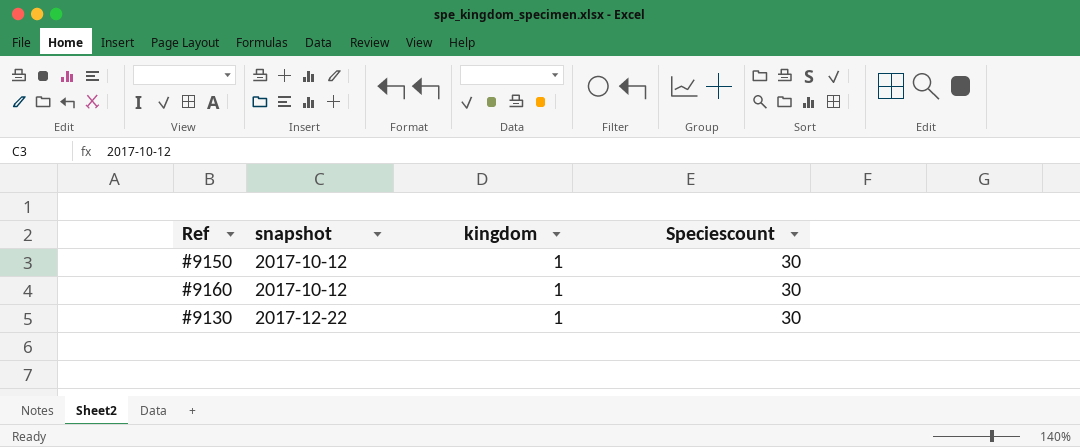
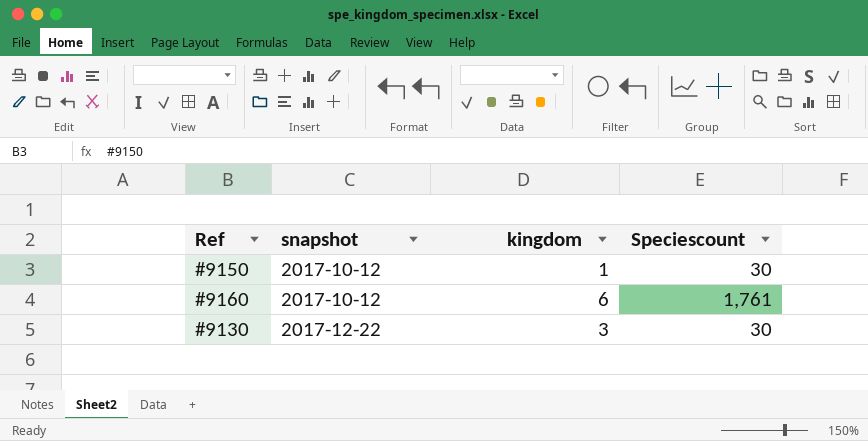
#9160 | kingdom: 1 -> 6
#9160 | Speciescount: 30 -> 1,761
#9130 | kingdom: 1 -> 3

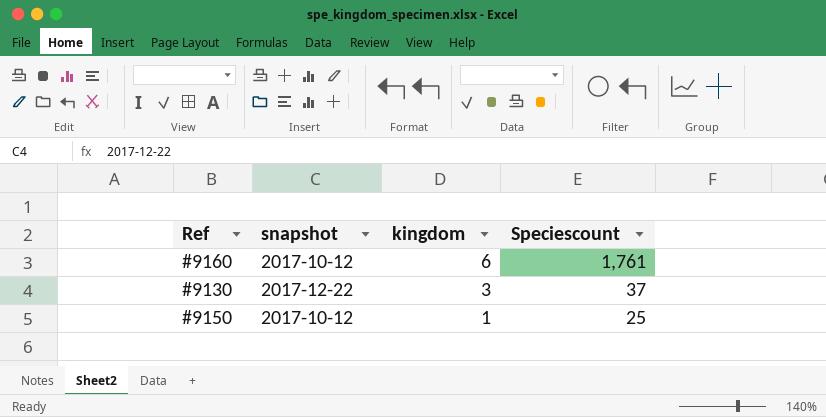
row order: snapshot ascending -> kingdom descending
#9130 | Speciescount: 30 -> 37
#9150 | Speciescount: 30 -> 25

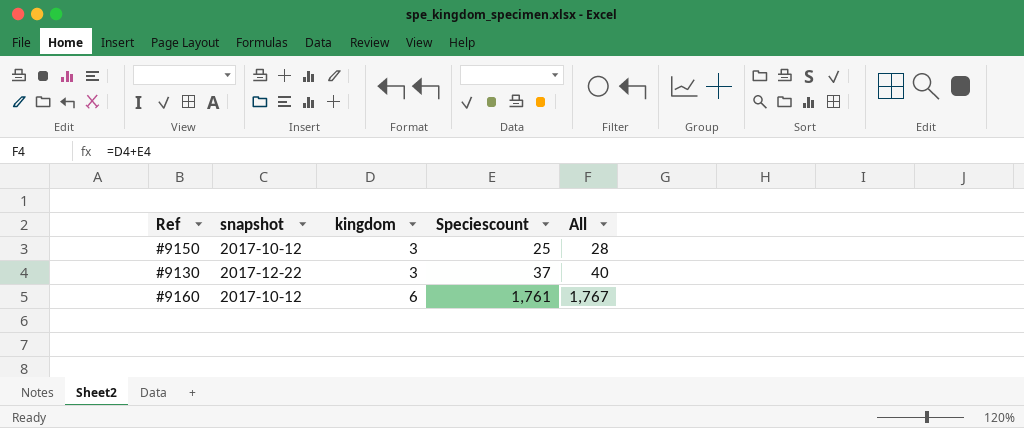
row order: kingdom descending -> kingdom ascending
column All | formula: none -> [kingdom] + [Speciescount]
#9150 | kingdom: 1 -> 3

